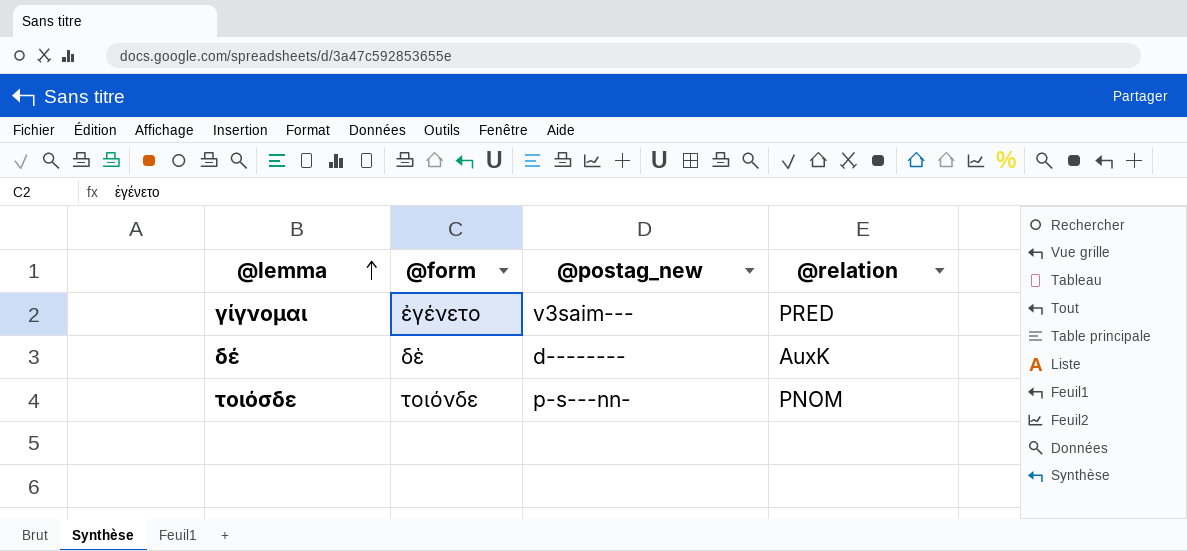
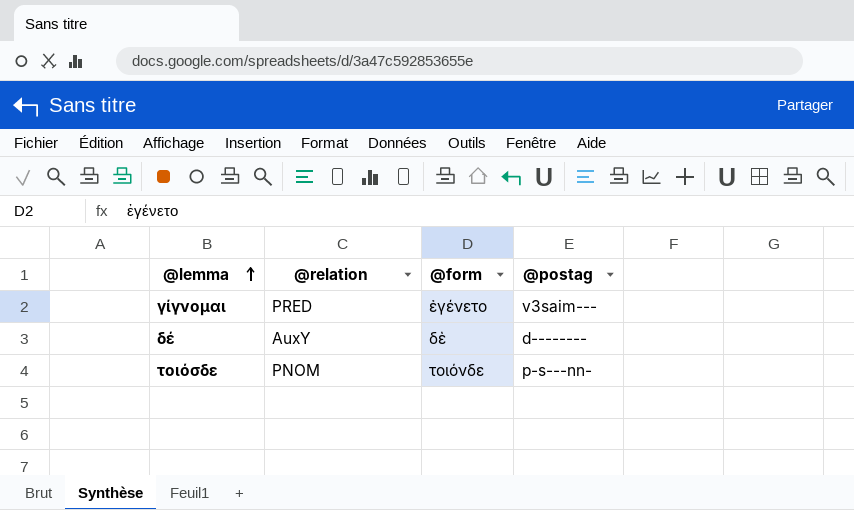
column @relation | position: 4 -> 2
column name: @postag_new -> @postag
δέ | @relation: AuxK -> AuxY

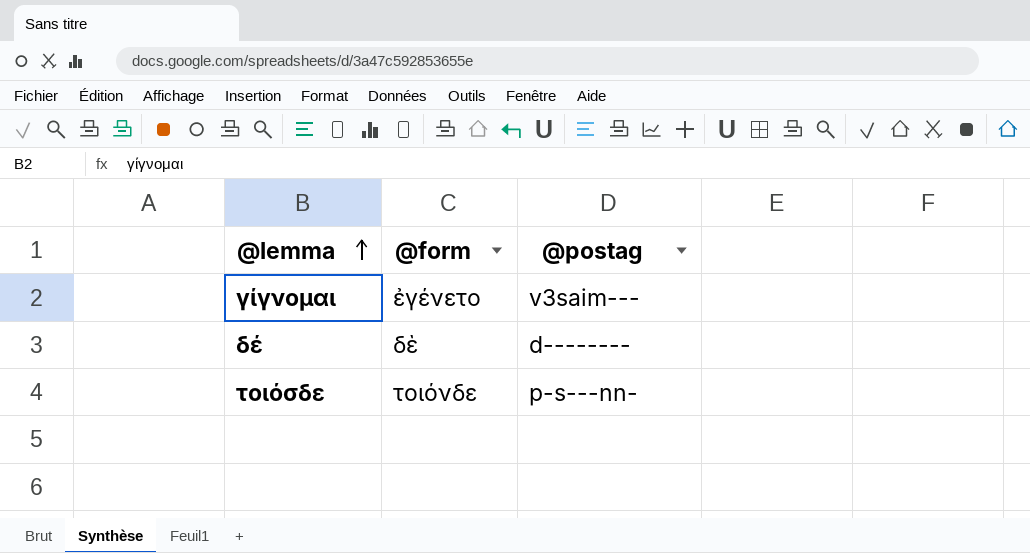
column @relation | position: 2 -> none

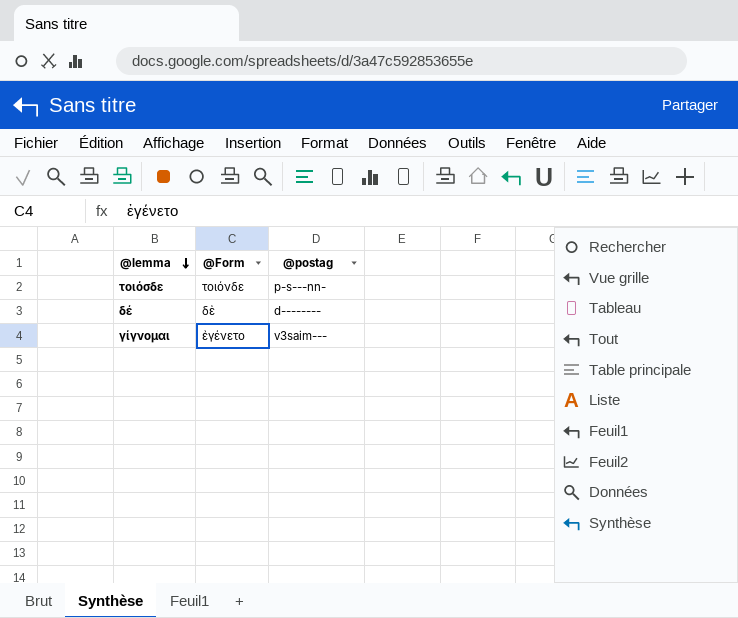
row order: @lemma ascending -> @lemma descending
column name: @form -> @Form

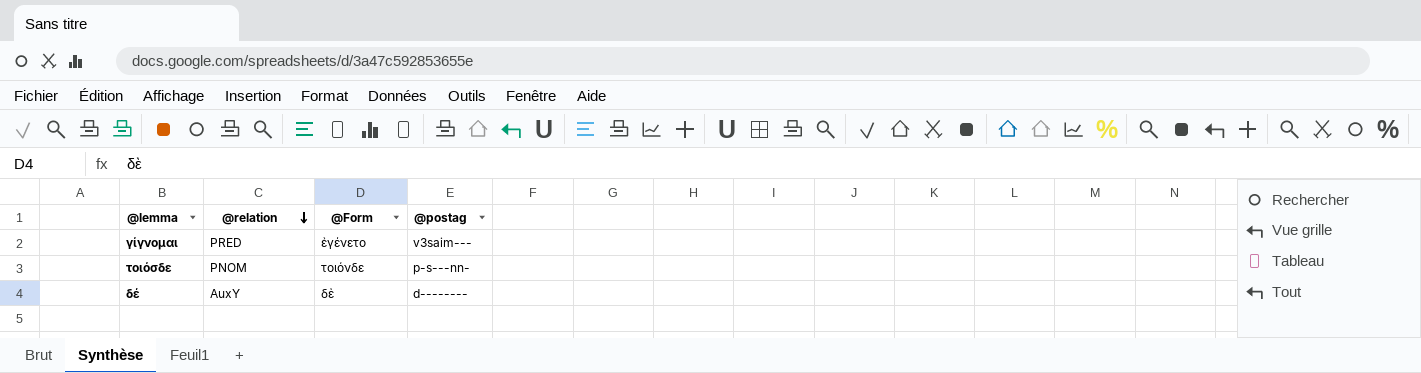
row order: @lemma descending -> @relation descending
column @relation | position: none -> 2

